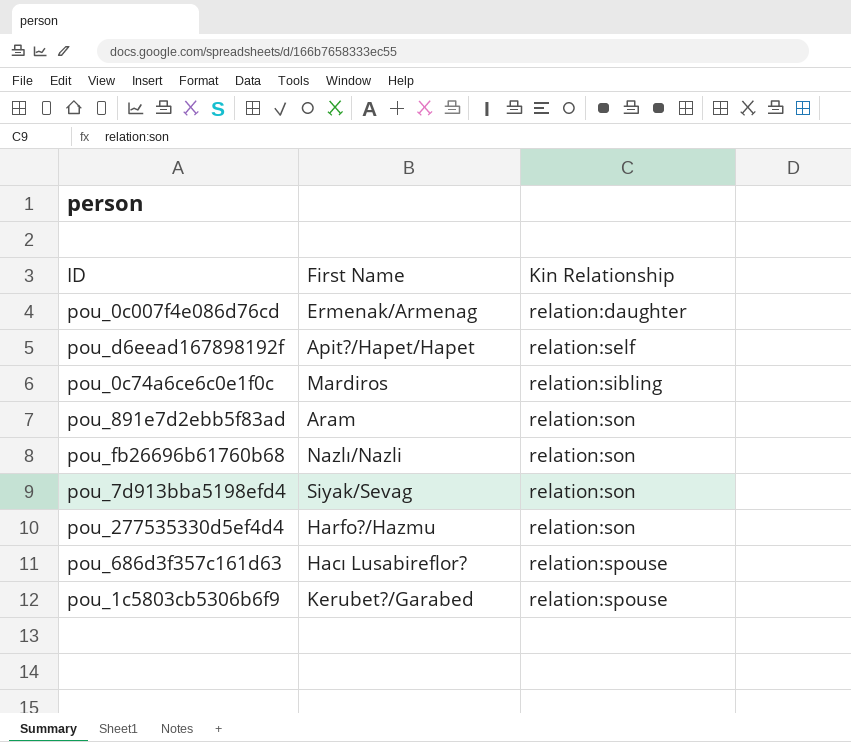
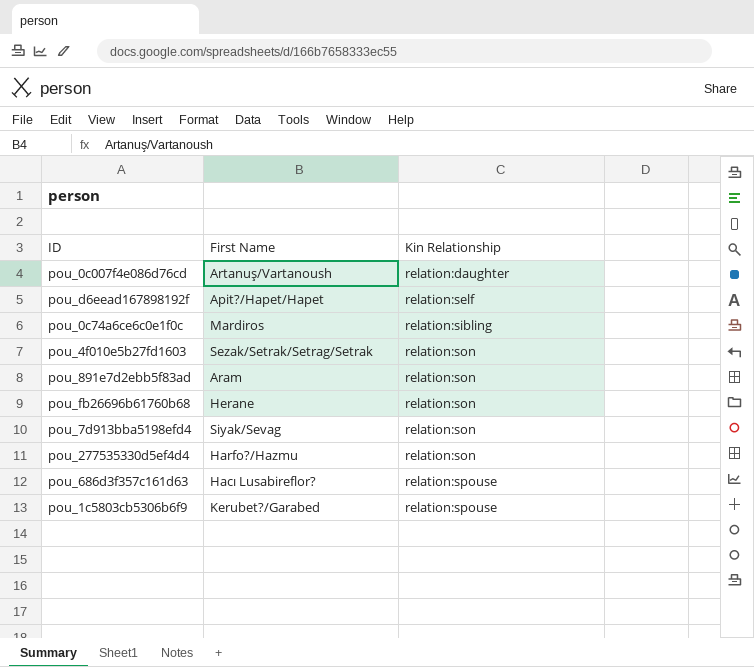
pou_0c007f4e086d76cd | First Name: Ermenak/Armenag -> Artanuş/Vartanoush
row pou_4f010e5b27fd1603: none -> Sezak/Setrak/Setrag/Setrak | relation:son
pou_fb26696b61760b68 | First Name: Nazlı/Nazli -> Herane

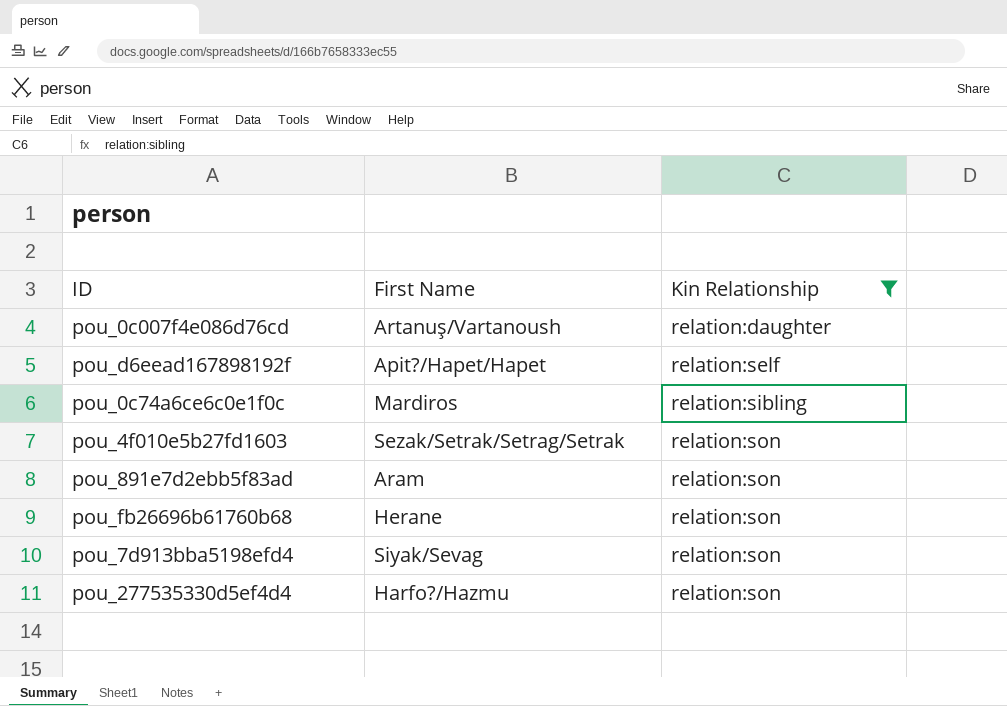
filter: none -> Kin Relationship != relation:spouse

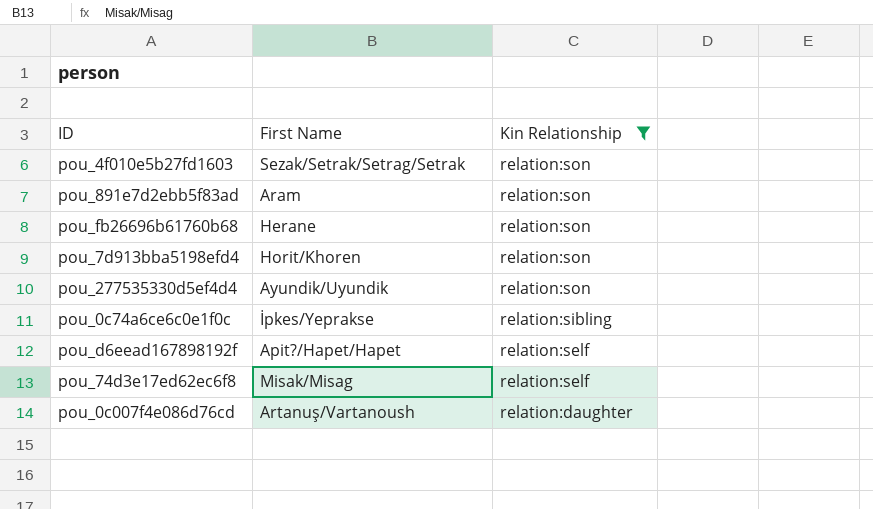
row order: Kin Relationship ascending -> Kin Relationship descending
pou_7d913bba5198efd4 | First Name: Siyak/Sevag -> Horit/Khoren
pou_277535330d5ef4d4 | First Name: Harfo?/Hazmu -> Ayundik/Uyundik
pou_0c74a6ce6c0e1f0c | First Name: Mardiros -> İpkes/Yeprakse
row pou_74d3e17ed62ec6f8: none -> Misak/Misag | relation:self

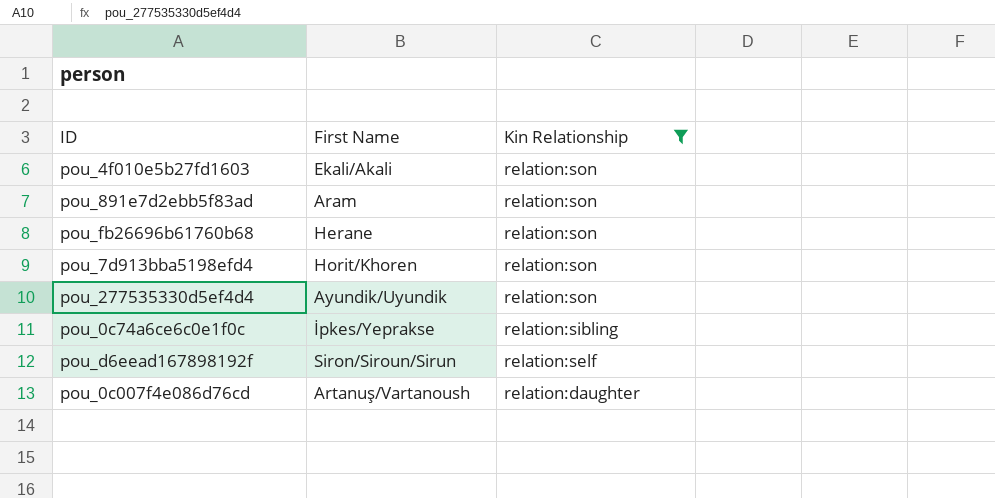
row pou_74d3e17ed62ec6f8: Misak/Misag | relation:self -> none
pou_4f010e5b27fd1603 | First Name: Sezak/Setrak/Setrag/Setrak -> Ekali/Akali
pou_d6eead167898192f | First Name: Apit?/Hapet/Hapet -> Siron/Siroun/Sirun

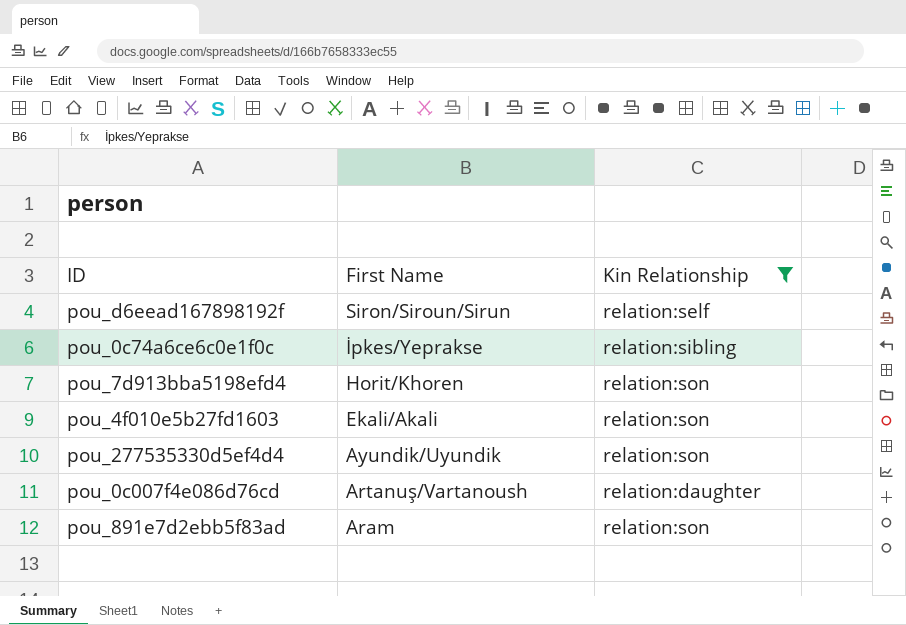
row order: Kin Relationship descending -> First Name descending
row pou_fb26696b61760b68: Herane | relation:son -> none

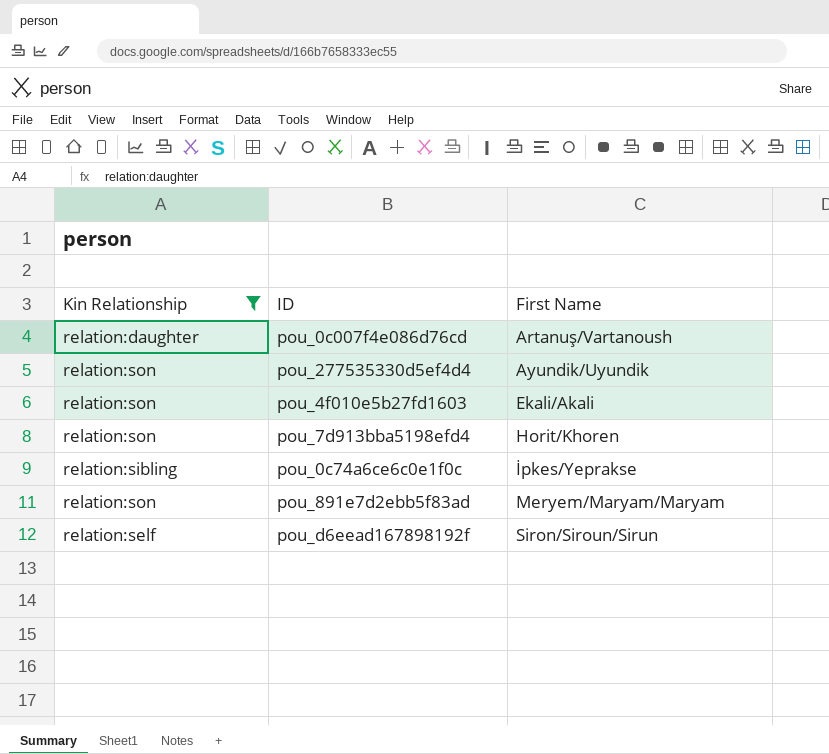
row order: First Name descending -> First Name ascending
column Kin Relationship | position: 3 -> 1
pou_891e7d2ebb5f83ad | First Name: Aram -> Meryem/Maryam/Maryam

